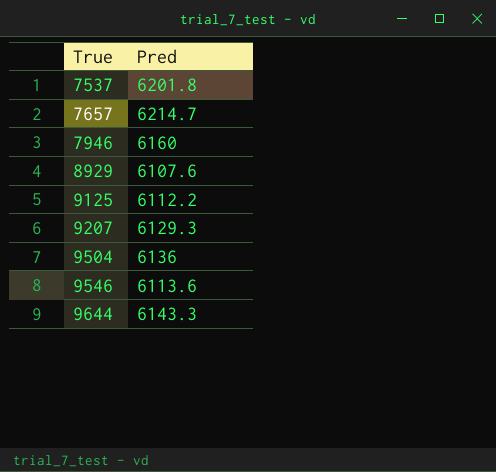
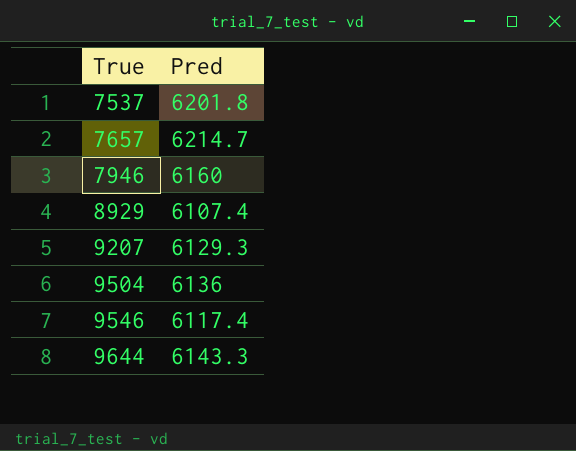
row 9125: 6112.2 -> none
8929 | Pred: 6107.6 -> 6107.4
9546 | Pred: 6113.6 -> 6117.4

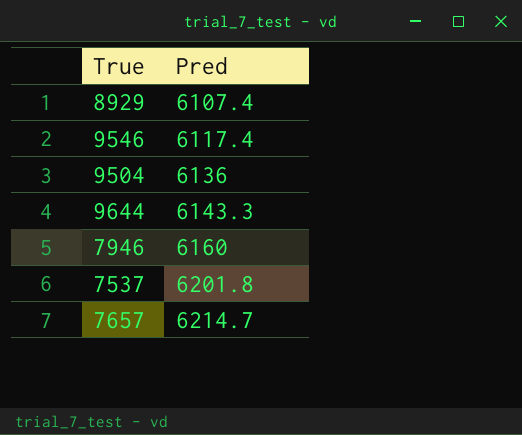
row order: True ascending -> Pred ascending
row 9207: 6129.3 -> none

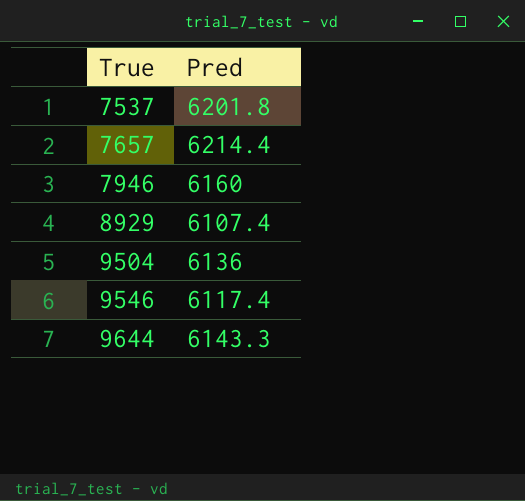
row order: Pred ascending -> True ascending
7657 | Pred: 6214.7 -> 6214.4

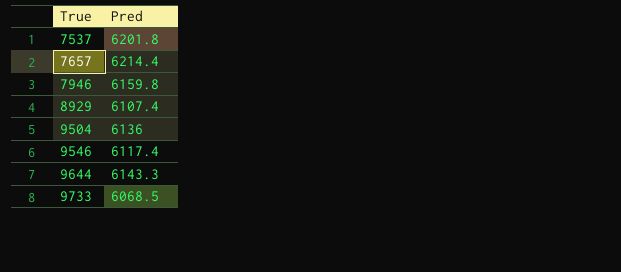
7946 | Pred: 6160 -> 6159.8
row 9733: none -> 6068.5

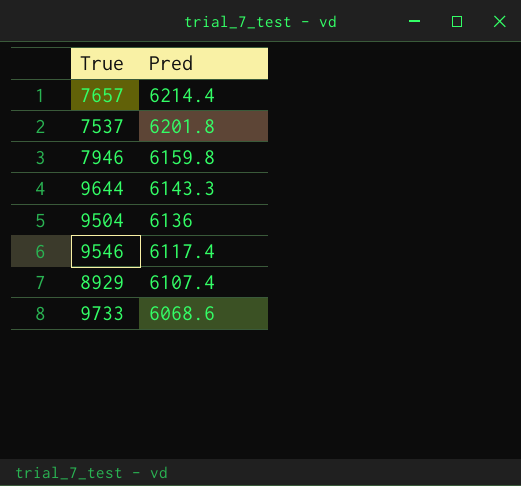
row order: True ascending -> Pred descending
9733 | Pred: 6068.5 -> 6068.6

